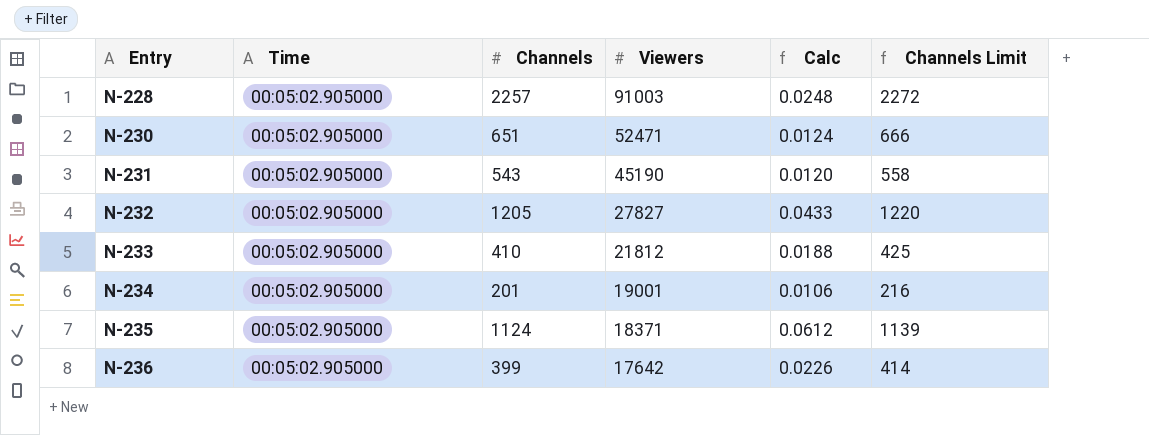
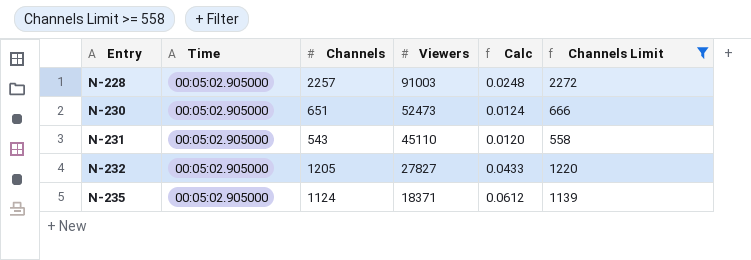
filter: none -> Channels Limit >= 558
N-230 | Viewers: 52471 -> 52473
N-231 | Viewers: 45190 -> 45110

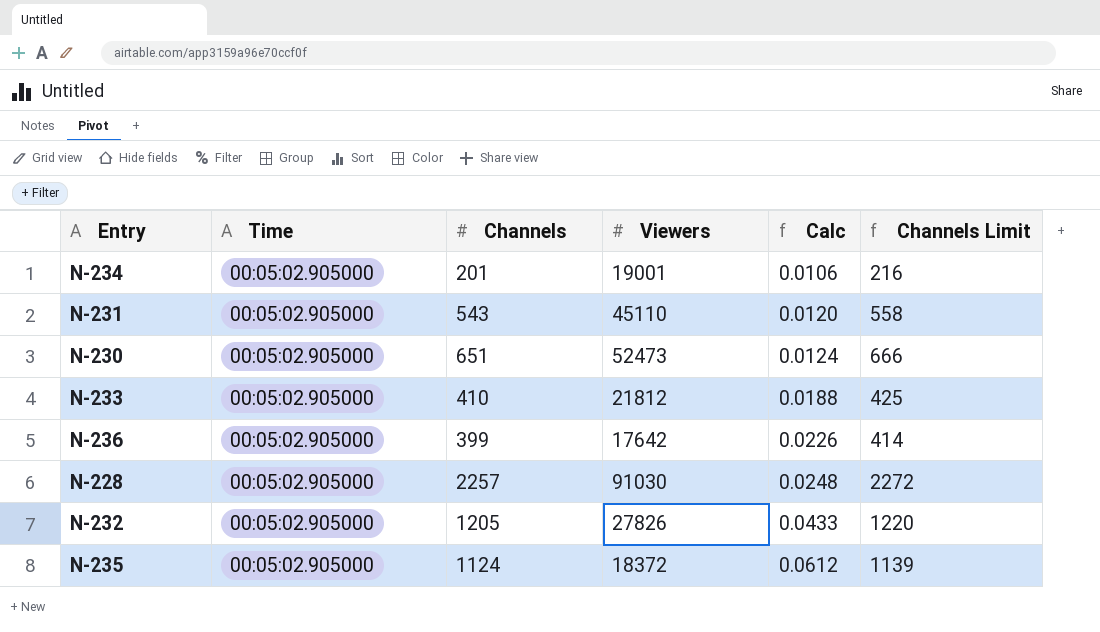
filter: Channels Limit >= 558 -> none
row order: Entry ascending -> Calc ascending
N-228 | Viewers: 91003 -> 91030
N-232 | Viewers: 27827 -> 27826
N-235 | Viewers: 18371 -> 18372

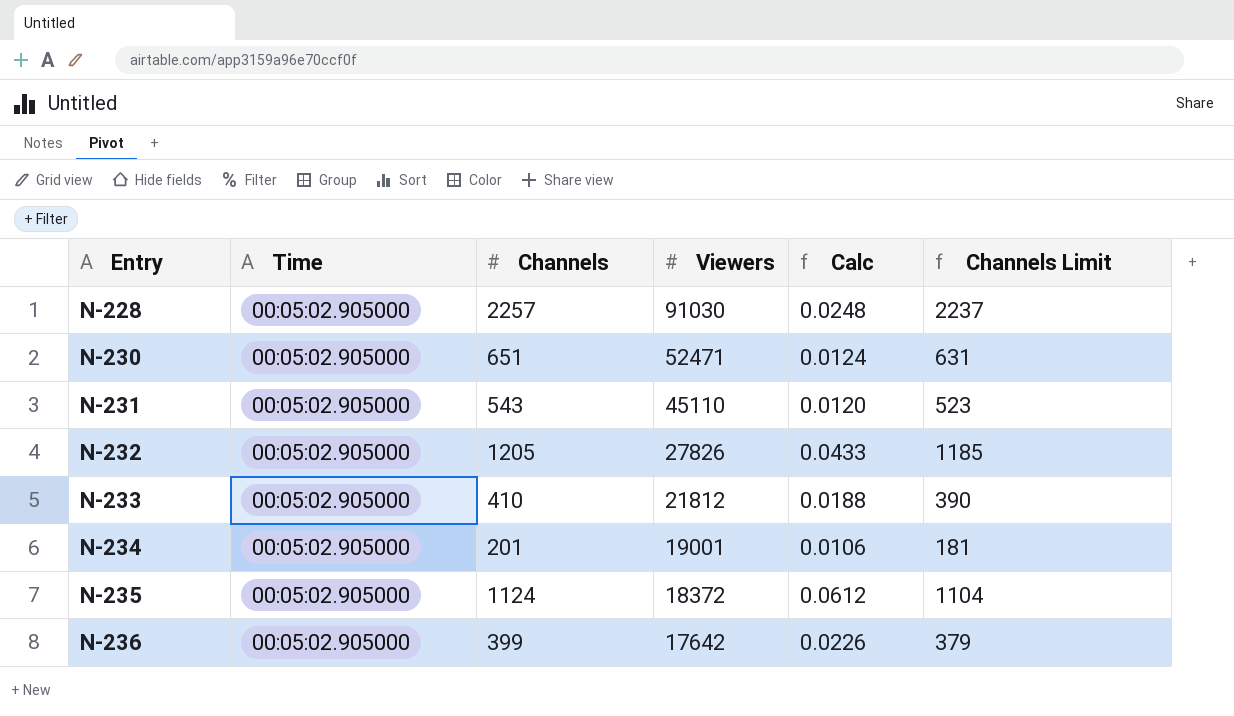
row order: Calc ascending -> Entry ascending
column Channels Limit | formula: [Channels] + 15 -> [Channels] - 20
N-230 | Viewers: 52473 -> 52471

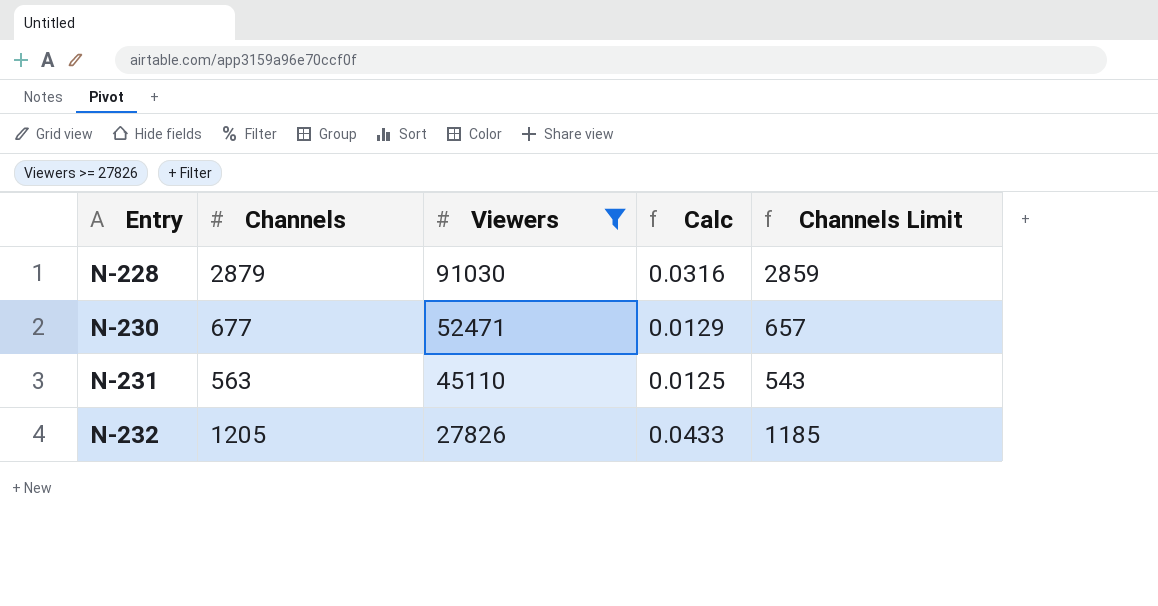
filter: none -> Viewers >= 27826
column Time | position: 2 -> none
N-228 | Channels: 2257 -> 2879
N-228 | Calc: 0.0248 -> 0.0316
N-228 | Channels Limit: 2237 -> 2859
N-230 | Channels: 651 -> 677
N-230 | Calc: 0.0124 -> 0.0129
N-230 | Channels Limit: 631 -> 657
N-231 | Channels: 543 -> 563
N-231 | Calc: 0.0120 -> 0.0125
N-231 | Channels Limit: 523 -> 543

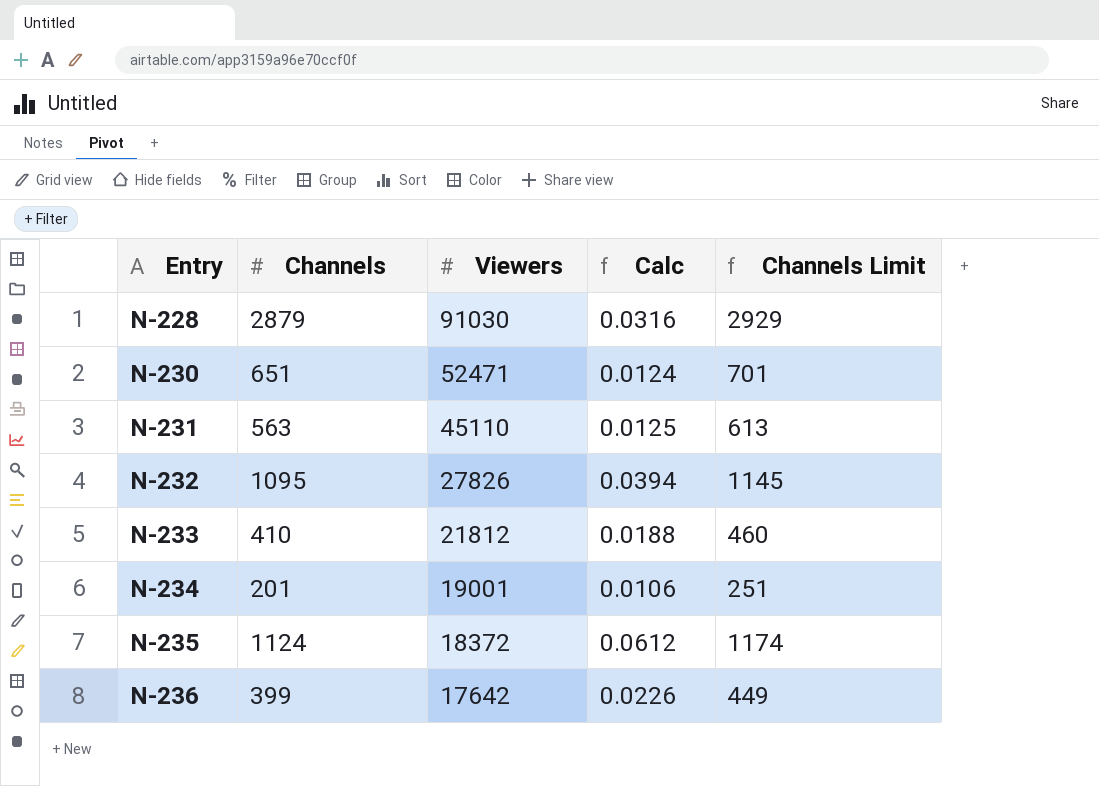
filter: Viewers >= 27826 -> none
column Channels Limit | formula: [Channels] - 20 -> [Channels] + 50
N-230 | Channels: 677 -> 651
N-230 | Calc: 0.0129 -> 0.0124
N-232 | Channels: 1205 -> 1095
N-232 | Calc: 0.0433 -> 0.0394

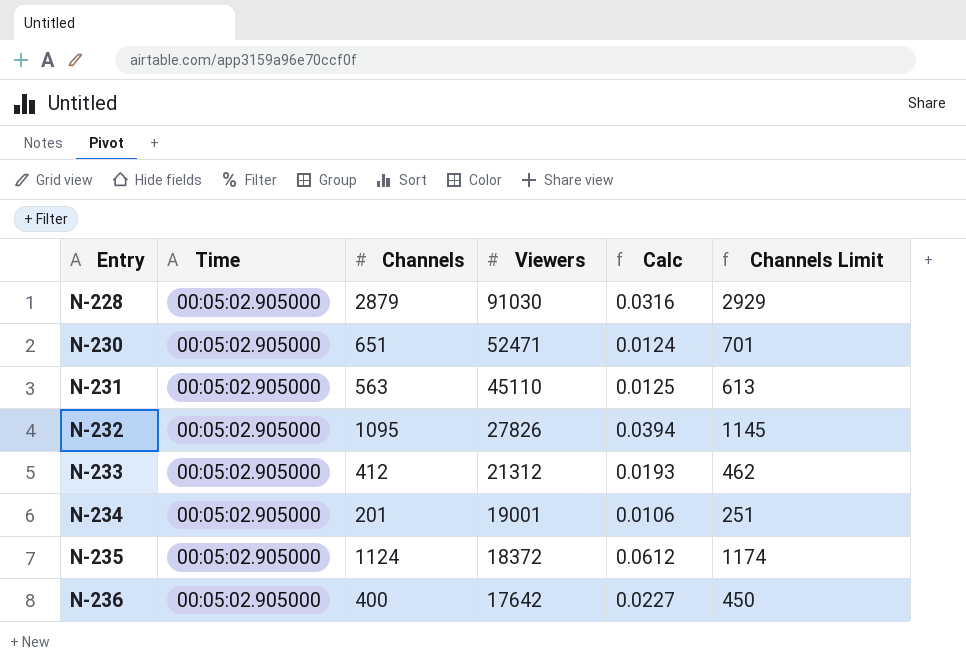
column Time | position: none -> 2
N-233 | Channels: 410 -> 412
N-233 | Viewers: 21812 -> 21312
N-233 | Calc: 0.0188 -> 0.0193
N-233 | Channels Limit: 460 -> 462
N-236 | Channels: 399 -> 400
N-236 | Calc: 0.0226 -> 0.0227
N-236 | Channels Limit: 449 -> 450

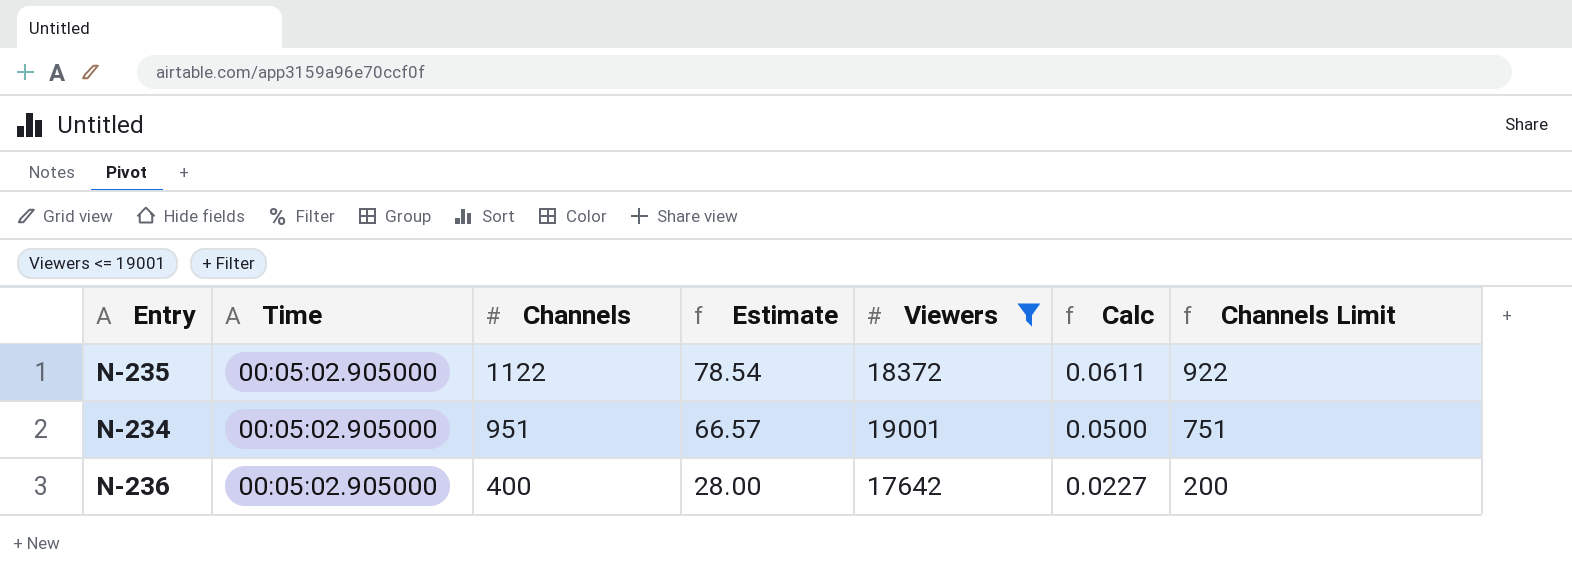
filter: none -> Viewers <= 19001
row order: Entry ascending -> Channels descending
column Estimate | formula: none -> [Channels] * 0.07
column Channels Limit | formula: [Channels] + 50 -> [Channels] - 200
N-235 | Channels: 1124 -> 1122
N-235 | Calc: 0.0612 -> 0.0611
N-234 | Channels: 201 -> 951
N-234 | Calc: 0.0106 -> 0.0500

